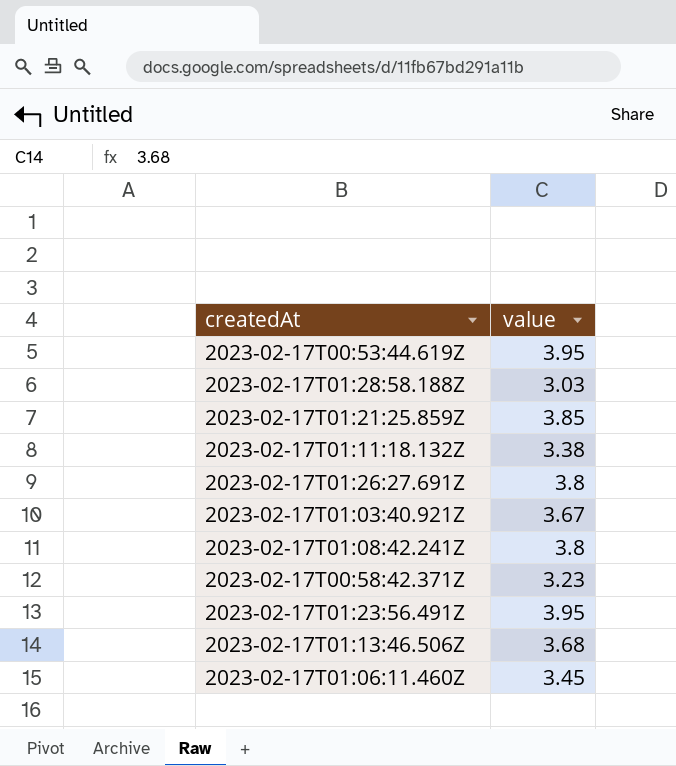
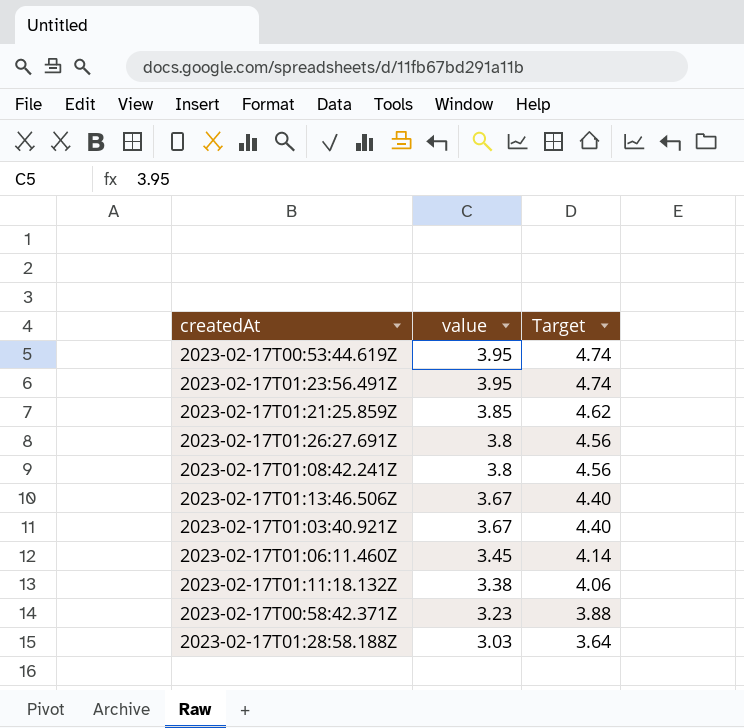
row order: none -> value descending
column Target | formula: none -> [value] * 1.2
2023-02-17T01:13:46.506Z | value: 3.68 -> 3.67

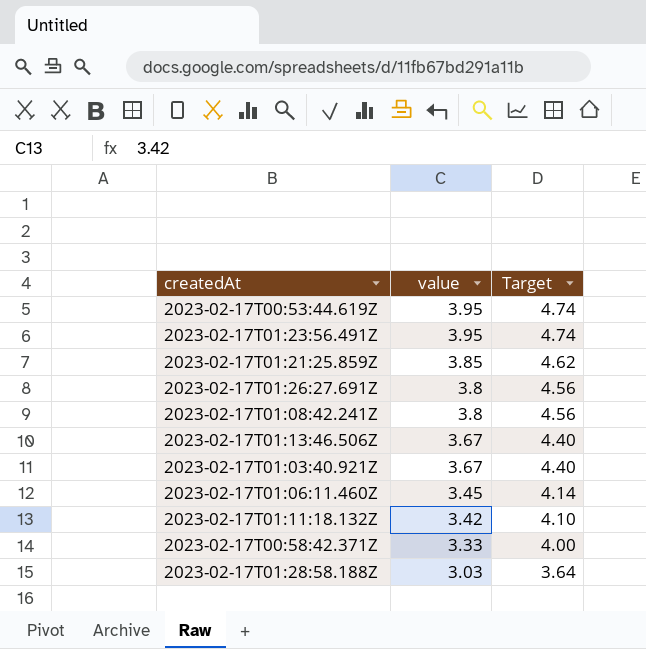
2023-02-17T01:11:18.132Z | value: 3.38 -> 3.42
2023-02-17T01:11:18.132Z | Target: 4.06 -> 4.10
2023-02-17T00:58:42.371Z | value: 3.23 -> 3.33
2023-02-17T00:58:42.371Z | Target: 3.88 -> 4.00

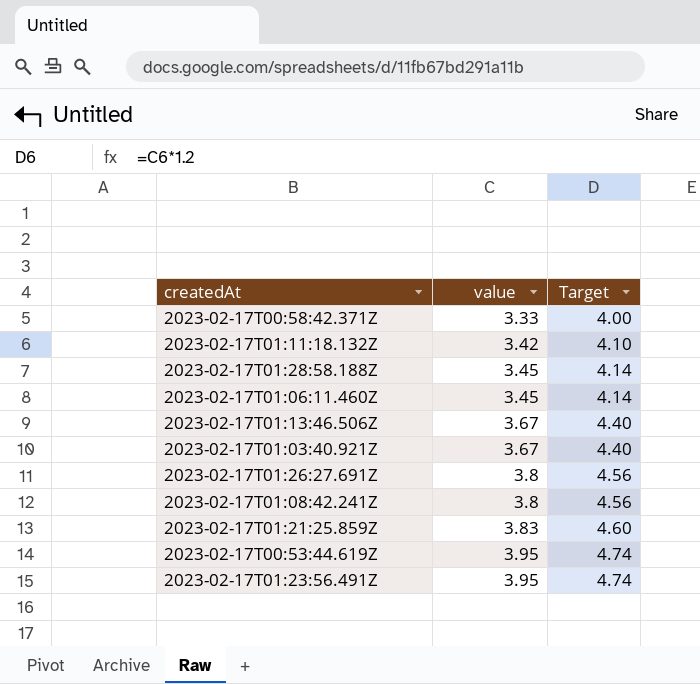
row order: value descending -> value ascending
2023-02-17T01:28:58.188Z | value: 3.03 -> 3.45
2023-02-17T01:28:58.188Z | Target: 3.64 -> 4.14
2023-02-17T01:21:25.859Z | value: 3.85 -> 3.83
2023-02-17T01:21:25.859Z | Target: 4.62 -> 4.60

